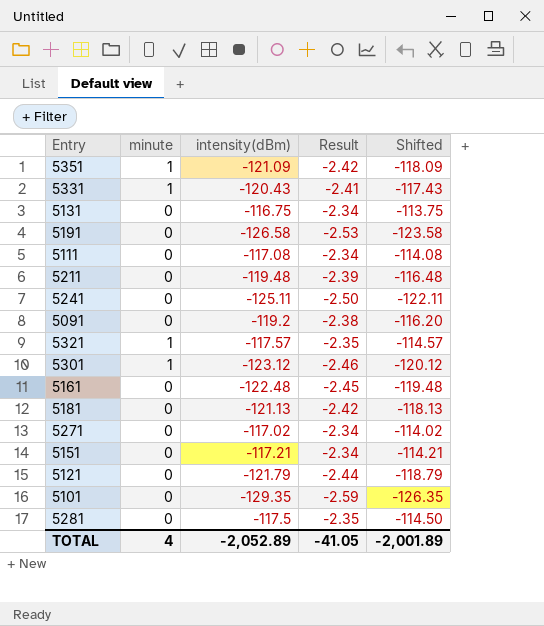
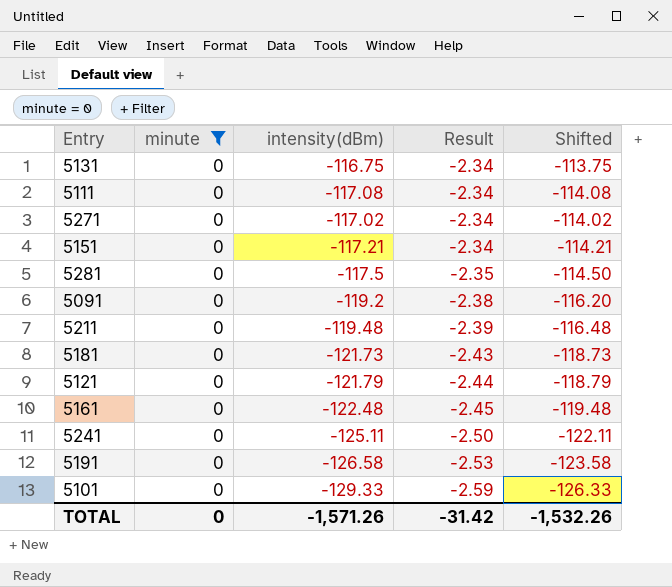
filter: none -> minute = 0
row order: none -> Result descending
5181 | intensity(dBm): -121.13 -> -121.73
5181 | Result: -2.42 -> -2.43
5181 | Shifted: -118.13 -> -118.73
5101 | intensity(dBm): -129.35 -> -129.33
5101 | Shifted: -126.35 -> -126.33
TOTAL | minute: 4 -> 0
TOTAL | intensity(dBm): -2,052.89 -> -1,571.26
TOTAL | Result: -41.05 -> -31.42
TOTAL | Shifted: -2,001.89 -> -1,532.26

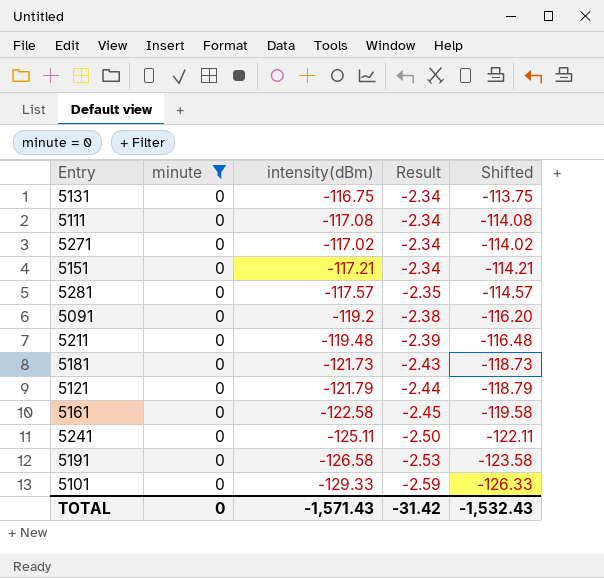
5281 | intensity(dBm): -117.5 -> -117.57
5281 | Shifted: -114.50 -> -114.57
5161 | intensity(dBm): -122.48 -> -122.58
5161 | Shifted: -119.48 -> -119.58
TOTAL | intensity(dBm): -1,571.26 -> -1,571.43
TOTAL | Shifted: -1,532.26 -> -1,532.43

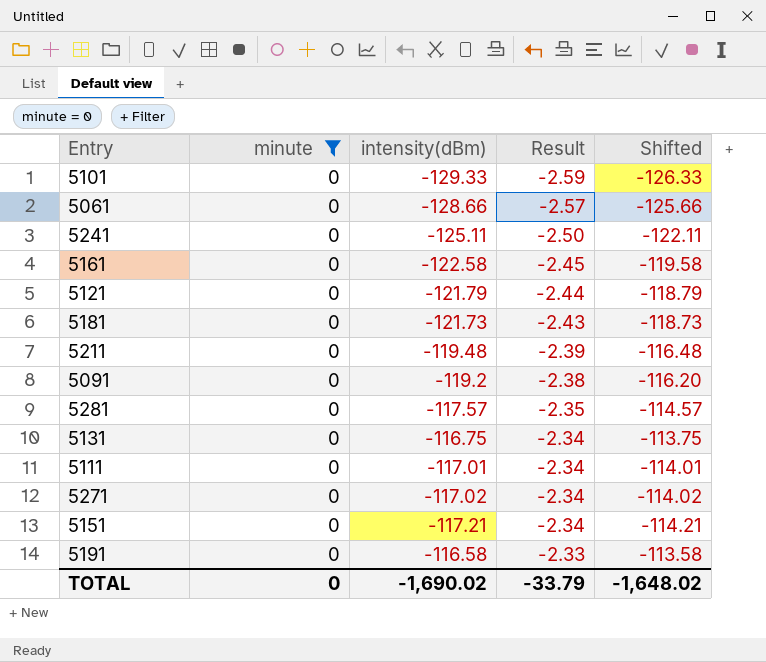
row order: Result descending -> Result ascending
row 5061: none -> 0 | -128.66 | -2.57 | -125.66
5111 | intensity(dBm): -117.08 -> -117.01
5111 | Shifted: -114.08 -> -114.01
5191 | intensity(dBm): -126.58 -> -116.58
5191 | Result: -2.53 -> -2.33
5191 | Shifted: -123.58 -> -113.58
TOTAL | intensity(dBm): -1,571.43 -> -1,690.02
TOTAL | Result: -31.42 -> -33.79
TOTAL | Shifted: -1,532.43 -> -1,648.02

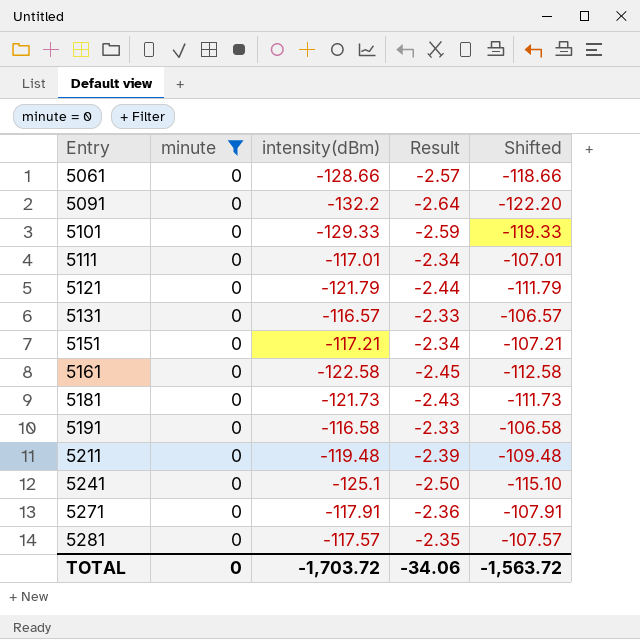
row order: Result ascending -> Entry ascending
column Shifted | formula: [intensity(dBm)] + 3 -> [intensity(dBm)] + 10
5091 | intensity(dBm): -119.2 -> -132.2
5091 | Result: -2.38 -> -2.64
5131 | intensity(dBm): -116.75 -> -116.57
5131 | Result: -2.34 -> -2.33
5241 | intensity(dBm): -125.11 -> -125.1
5271 | intensity(dBm): -117.02 -> -117.91
5271 | Result: -2.34 -> -2.36
TOTAL | intensity(dBm): -1,690.02 -> -1,703.72
TOTAL | Result: -33.79 -> -34.06
TOTAL | Shifted: -1,648.02 -> -1,563.72

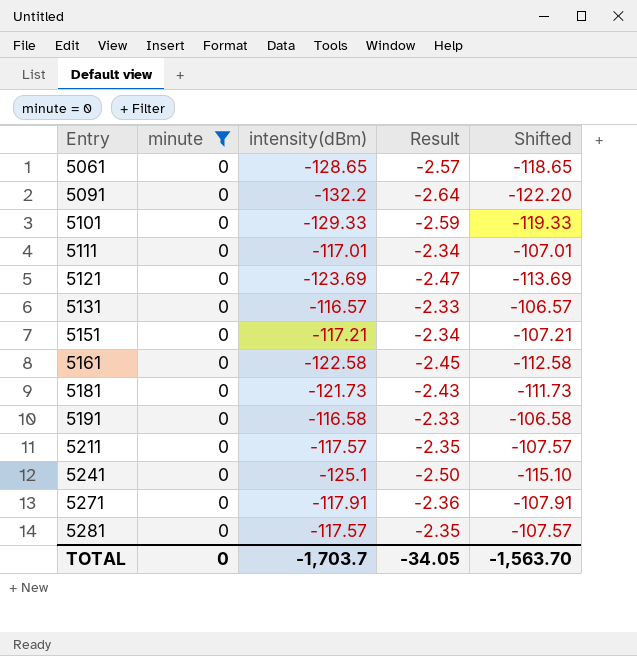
5061 | intensity(dBm): -128.66 -> -128.65
5061 | Shifted: -118.66 -> -118.65
5121 | intensity(dBm): -121.79 -> -123.69
5121 | Result: -2.44 -> -2.47
5121 | Shifted: -111.79 -> -113.69
5211 | intensity(dBm): -119.48 -> -117.57
5211 | Result: -2.39 -> -2.35
5211 | Shifted: -109.48 -> -107.57
TOTAL | intensity(dBm): -1,703.72 -> -1,703.7
TOTAL | Result: -34.06 -> -34.05
TOTAL | Shifted: -1,563.72 -> -1,563.70

